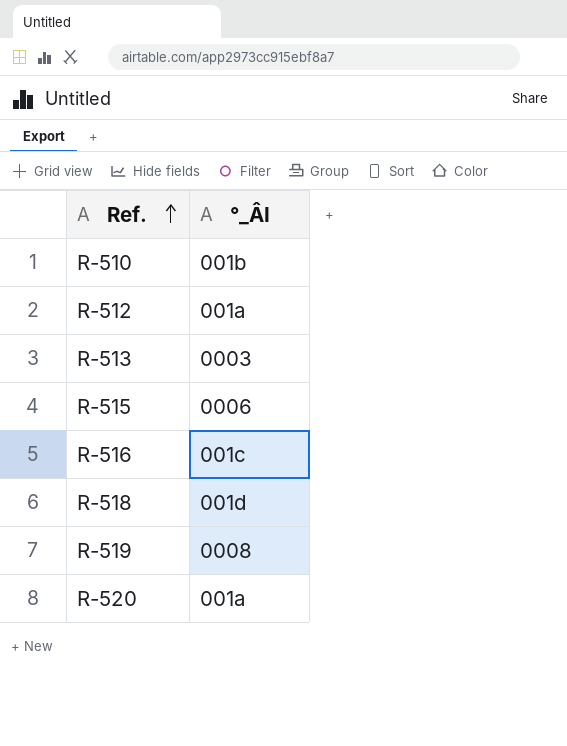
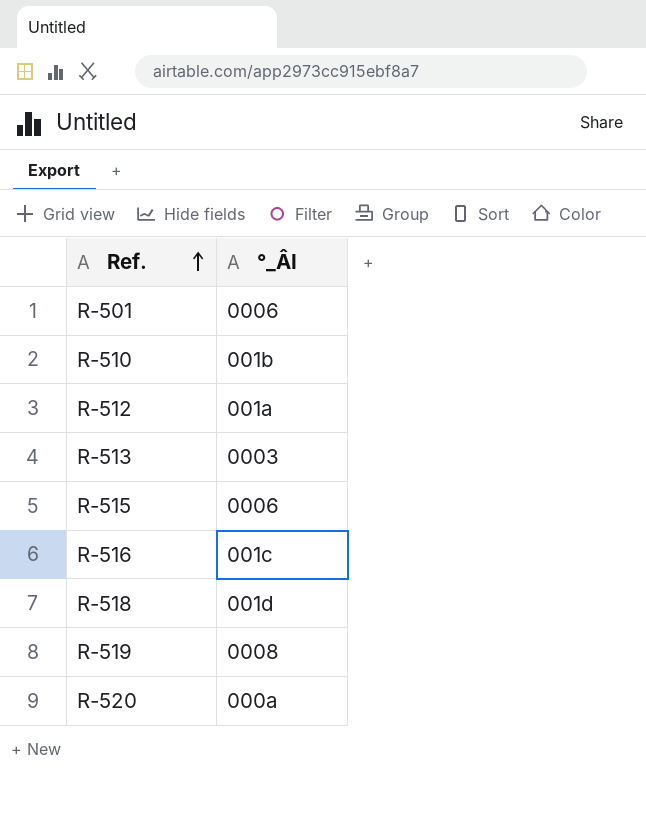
row R-501: none -> 0006
R-520 | °_ÂI: 001a -> 000a

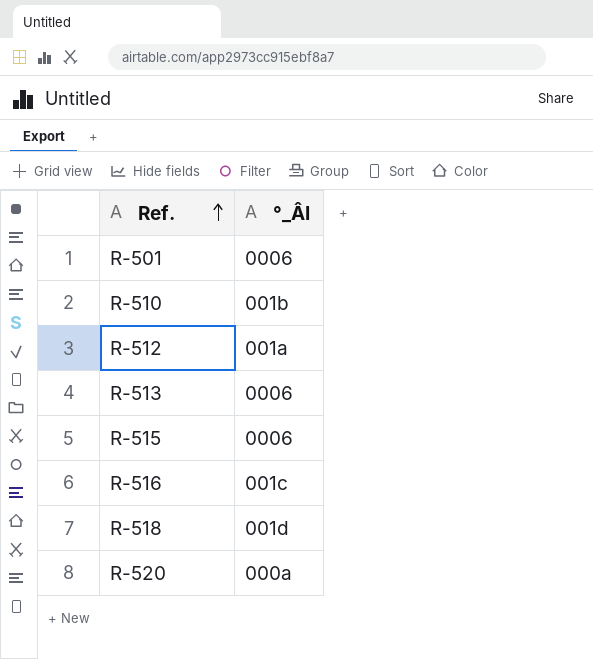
row R-519: 0008 -> none
R-513 | °_ÂI: 0003 -> 0006

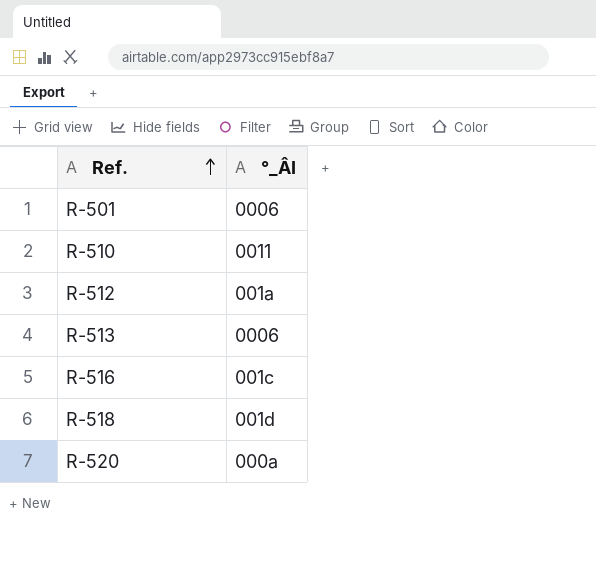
row R-515: 0006 -> none
R-510 | °_ÂI: 001b -> 0011

